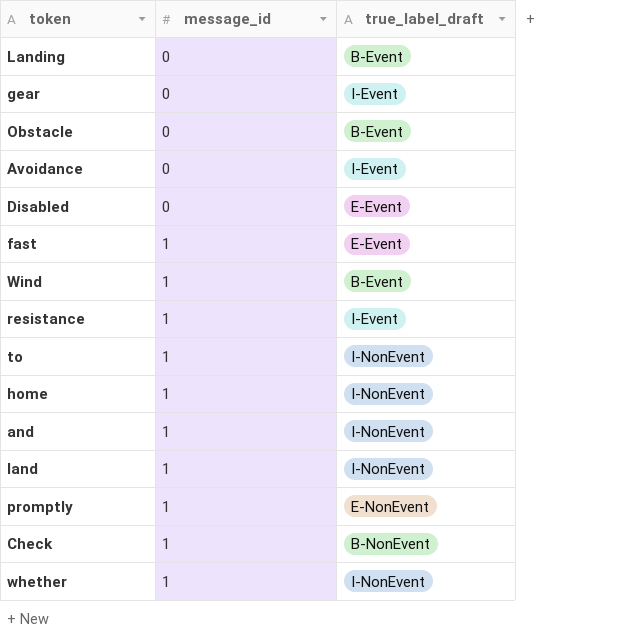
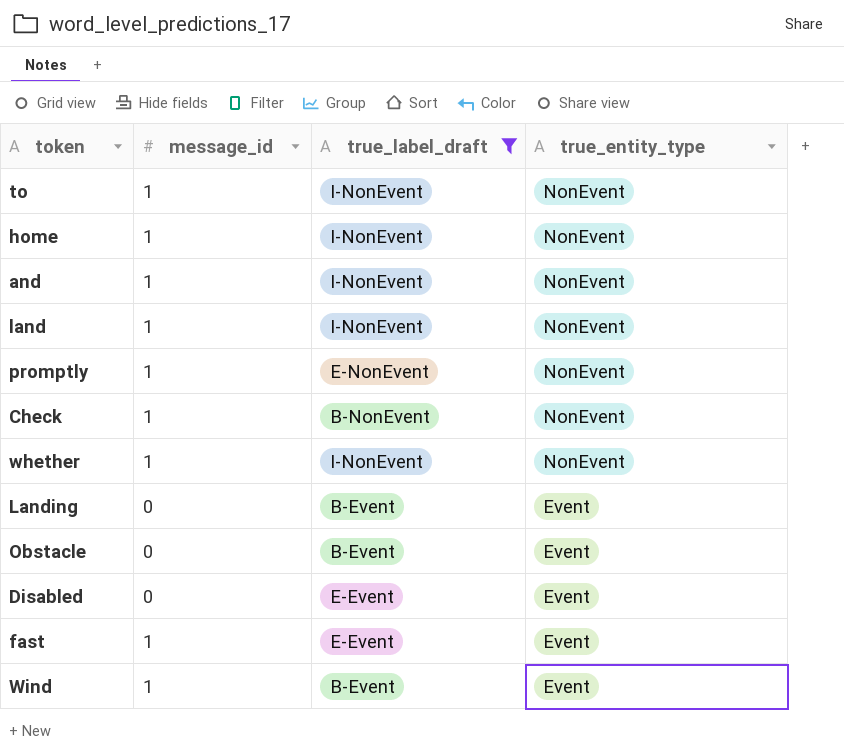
filter: none -> true_label_draft != I-Event
row order: message_id ascending -> true_entity_type descending
column true_entity_type | position: none -> 4

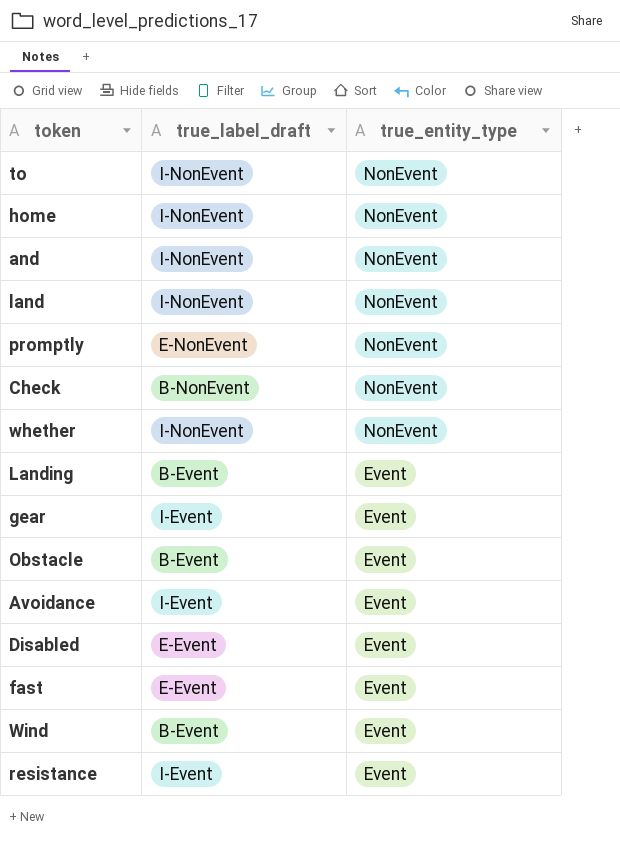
filter: true_label_draft != I-Event -> none
column message_id | position: 2 -> none

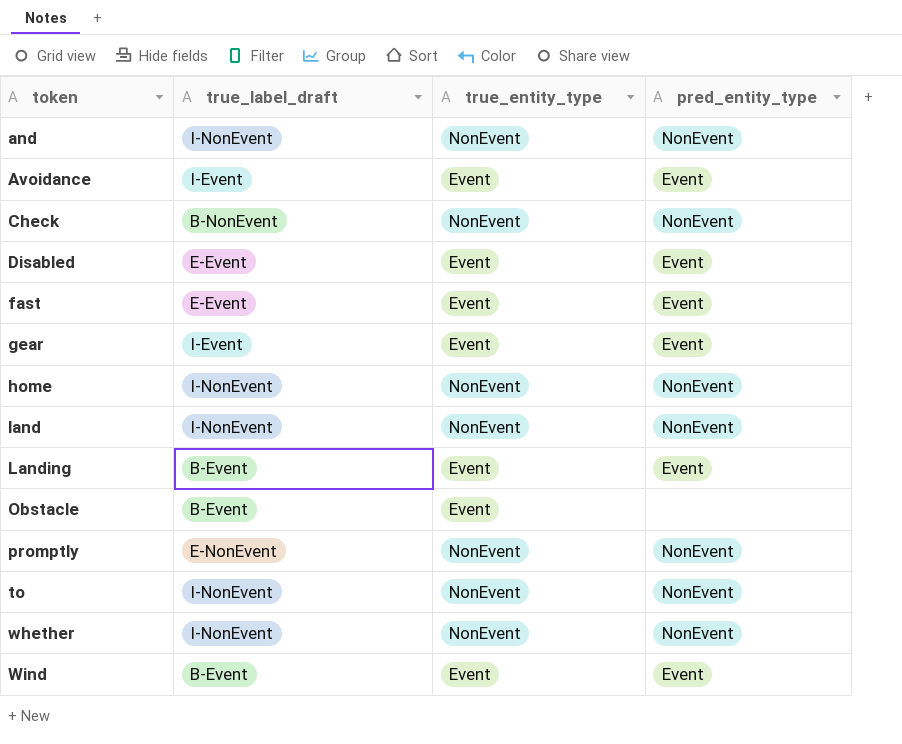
row order: true_entity_type descending -> token ascending
column pred_entity_type | position: none -> 4
row resistance: I-Event | Event -> none

